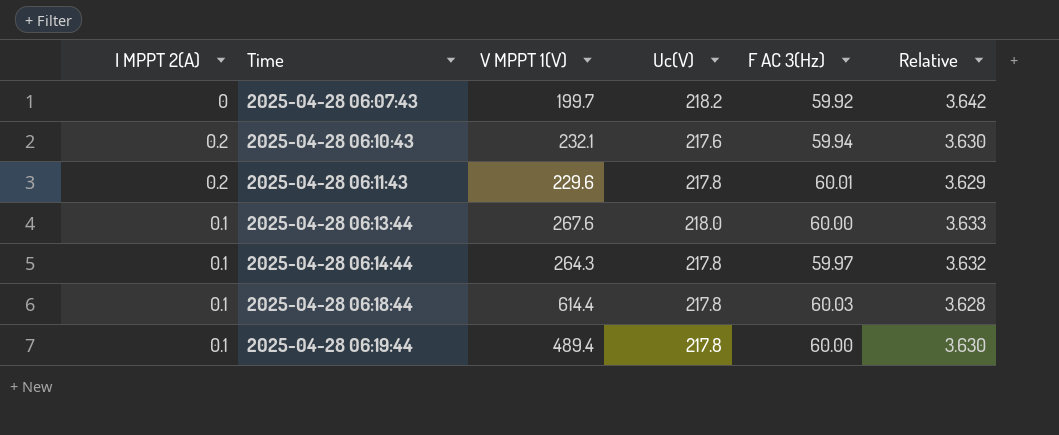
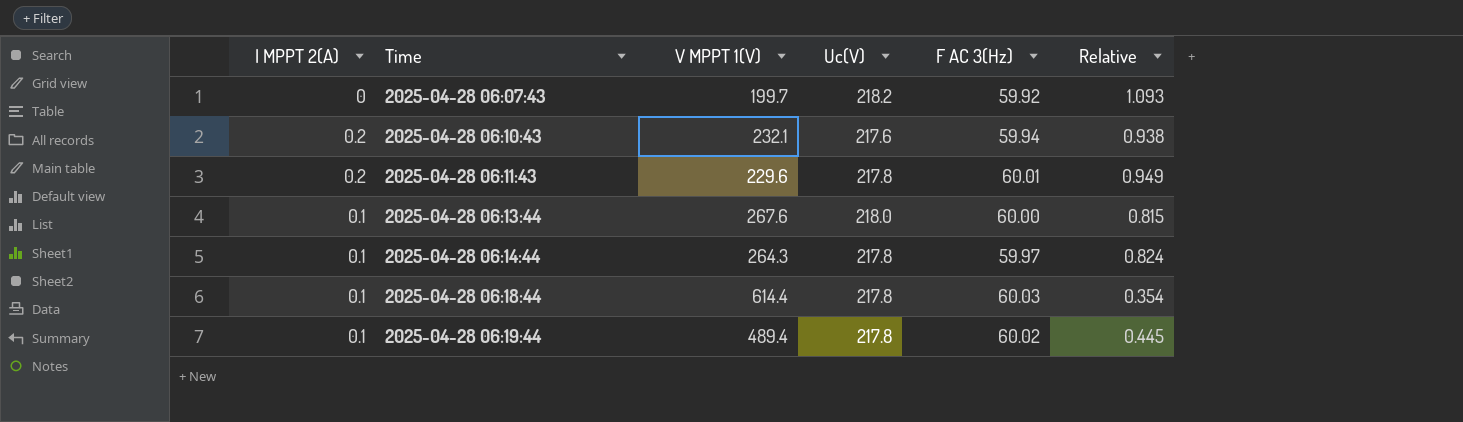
column Relative | formula: [Uc(V)] / [F AC 3(Hz)] -> [Uc(V)] / [V MPPT 1(V)]
2025-04-28 06:19:44 | F AC 3(Hz): 60.00 -> 60.02

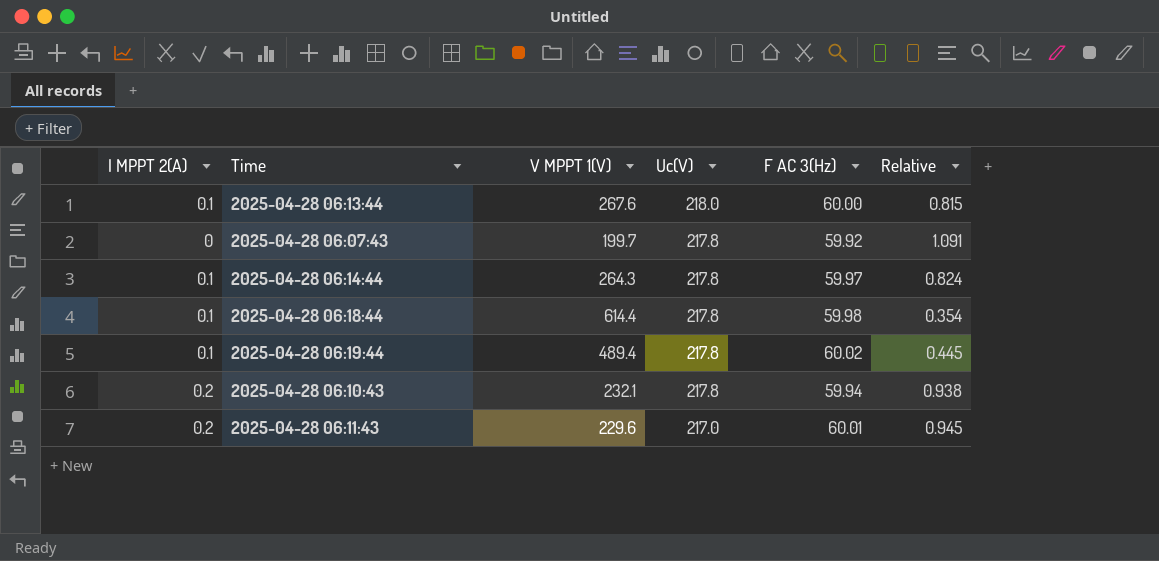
row order: Time ascending -> Uc(V) descending
2025-04-28 06:07:43 | Uc(V): 218.2 -> 217.8
2025-04-28 06:07:43 | Relative: 1.093 -> 1.091
2025-04-28 06:18:44 | F AC 3(Hz): 60.03 -> 59.98
2025-04-28 06:10:43 | Uc(V): 217.6 -> 217.8
2025-04-28 06:11:43 | Uc(V): 217.8 -> 217.0
2025-04-28 06:11:43 | Relative: 0.949 -> 0.945

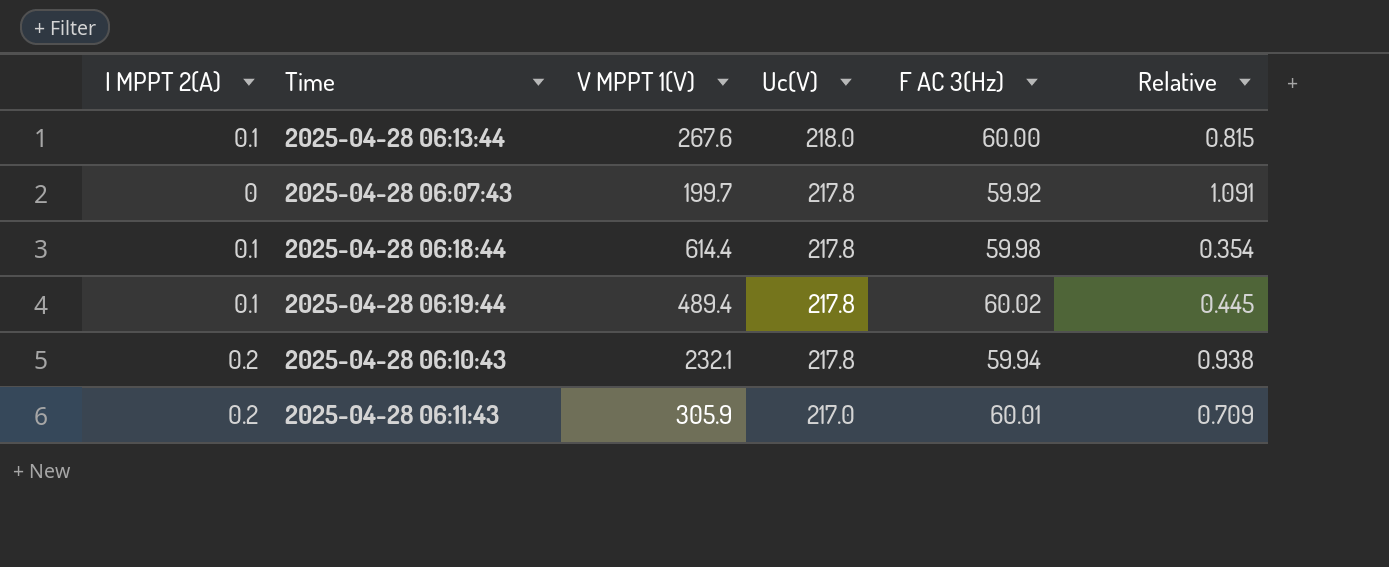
row 2025-04-28 06:14:44: 0.1 | 264.3 | 217.8 | 59.97 | 0.824 -> none
2025-04-28 06:11:43 | V MPPT 1(V): 229.6 -> 305.9
2025-04-28 06:11:43 | Relative: 0.945 -> 0.709

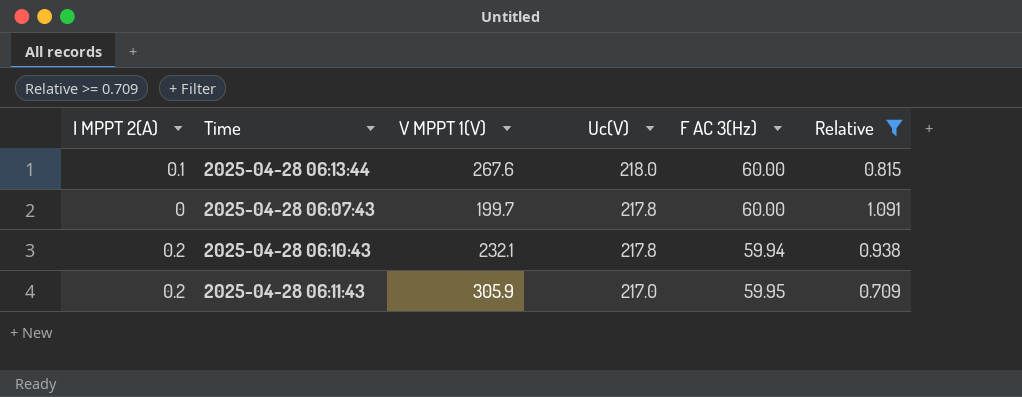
filter: none -> Relative >= 0.709
2025-04-28 06:07:43 | F AC 3(Hz): 59.92 -> 60.00
2025-04-28 06:11:43 | F AC 3(Hz): 60.01 -> 59.95

